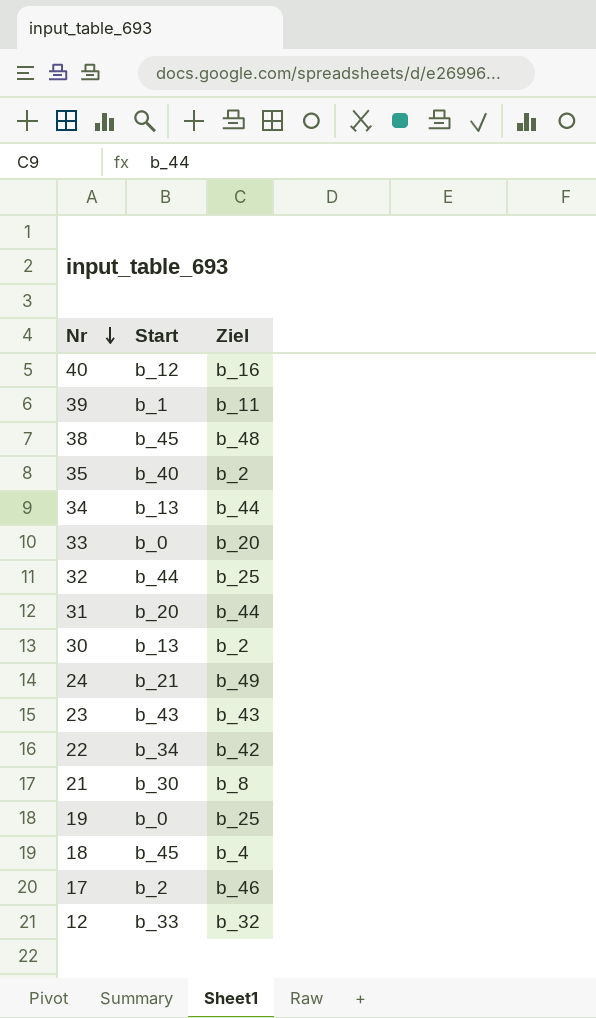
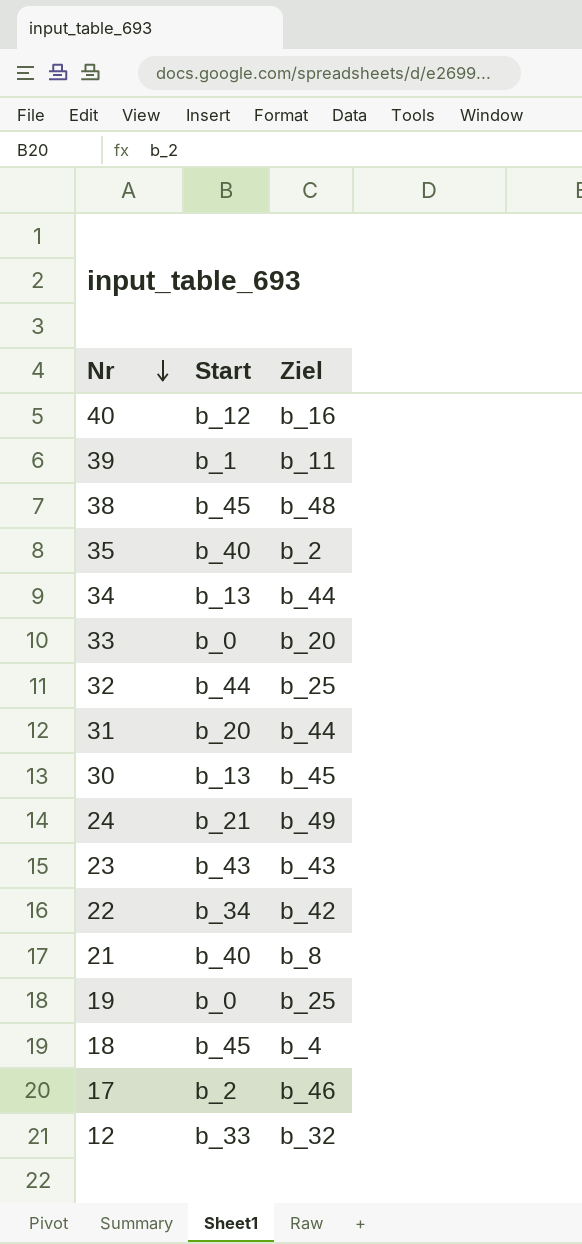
30 | Ziel: b_2 -> b_45
21 | Start: b_30 -> b_40

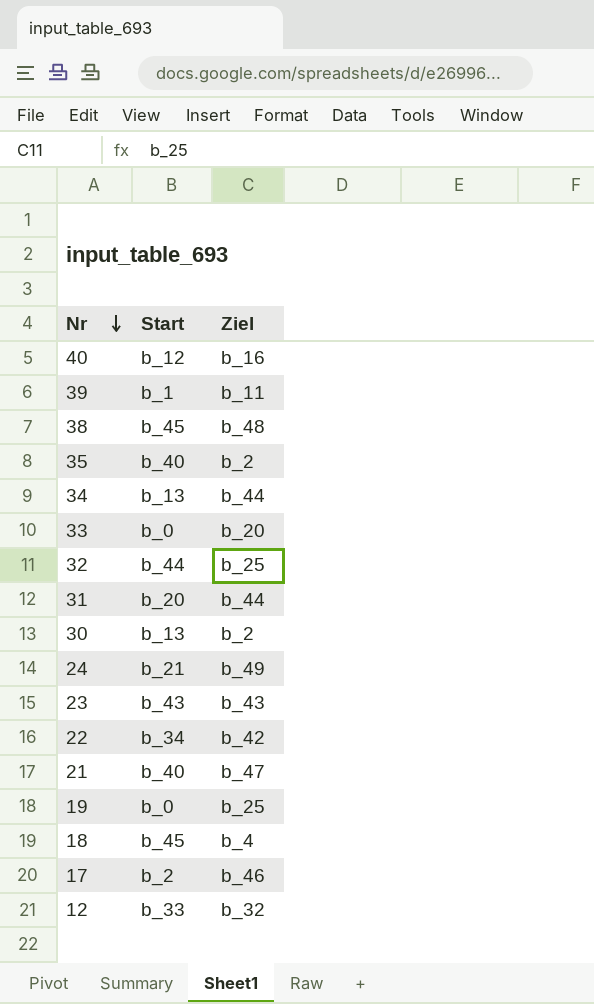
30 | Ziel: b_45 -> b_2
21 | Ziel: b_8 -> b_47

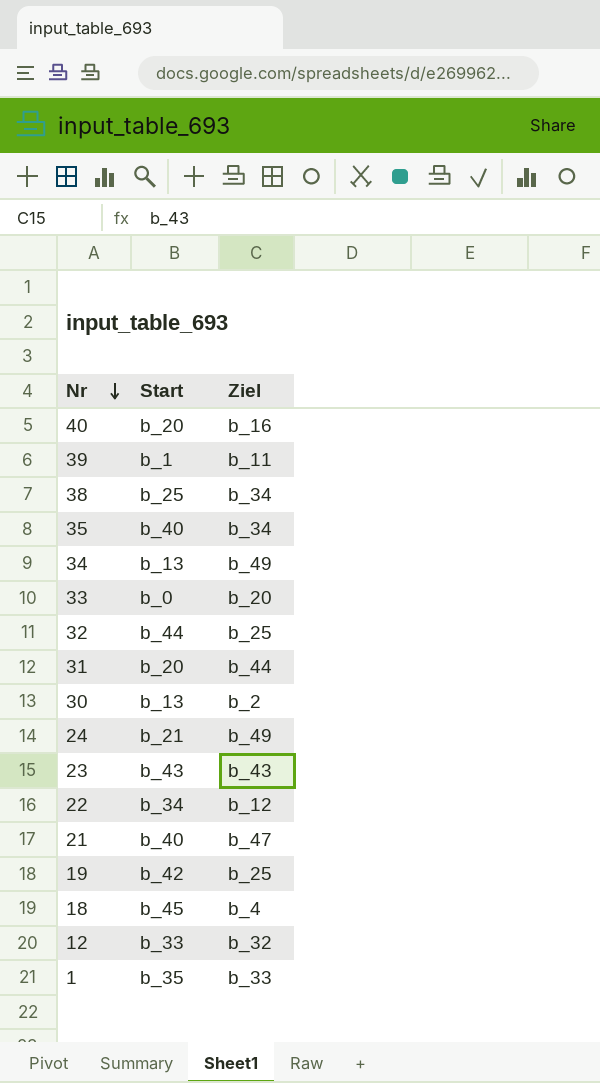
row 17: b_2 | b_46 -> none
40 | Start: b_12 -> b_20
38 | Start: b_45 -> b_25
38 | Ziel: b_48 -> b_34
35 | Ziel: b_2 -> b_34
34 | Ziel: b_44 -> b_49
22 | Ziel: b_42 -> b_12
19 | Start: b_0 -> b_42
row 1: none -> b_35 | b_33

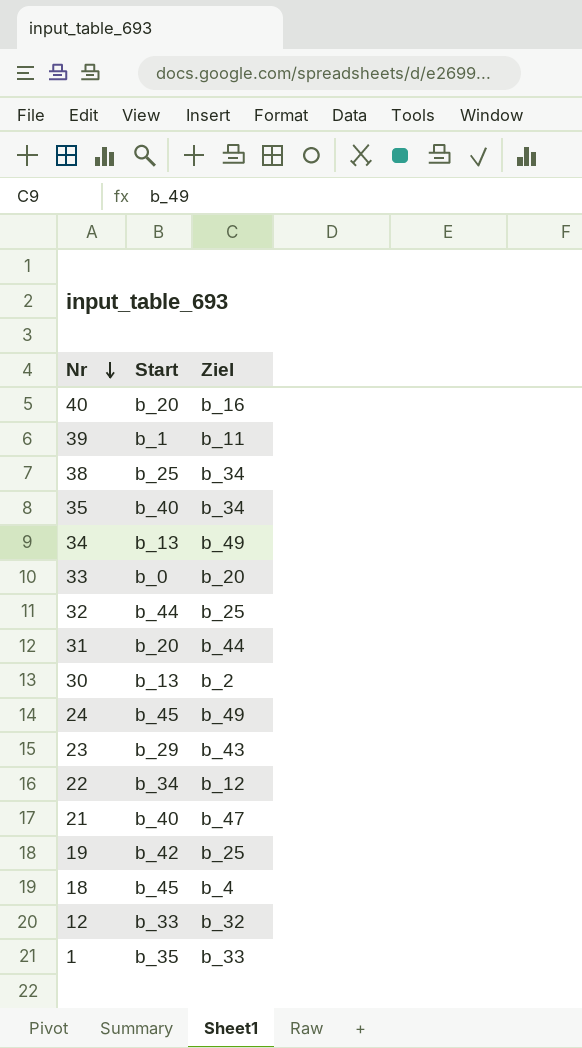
24 | Start: b_21 -> b_45
23 | Start: b_43 -> b_29

